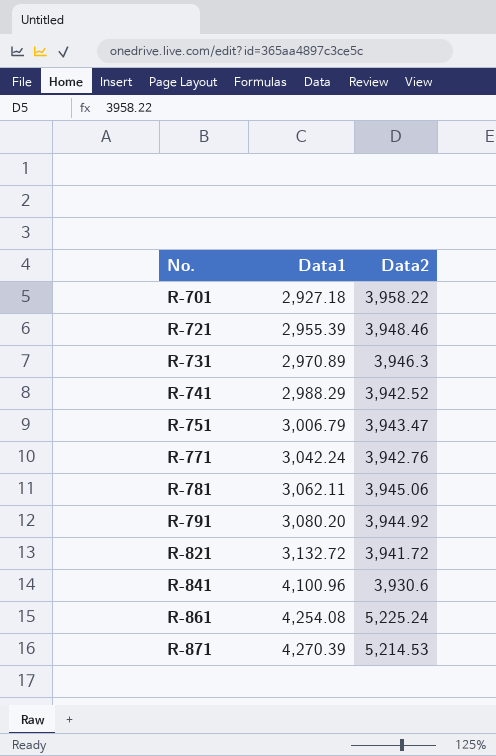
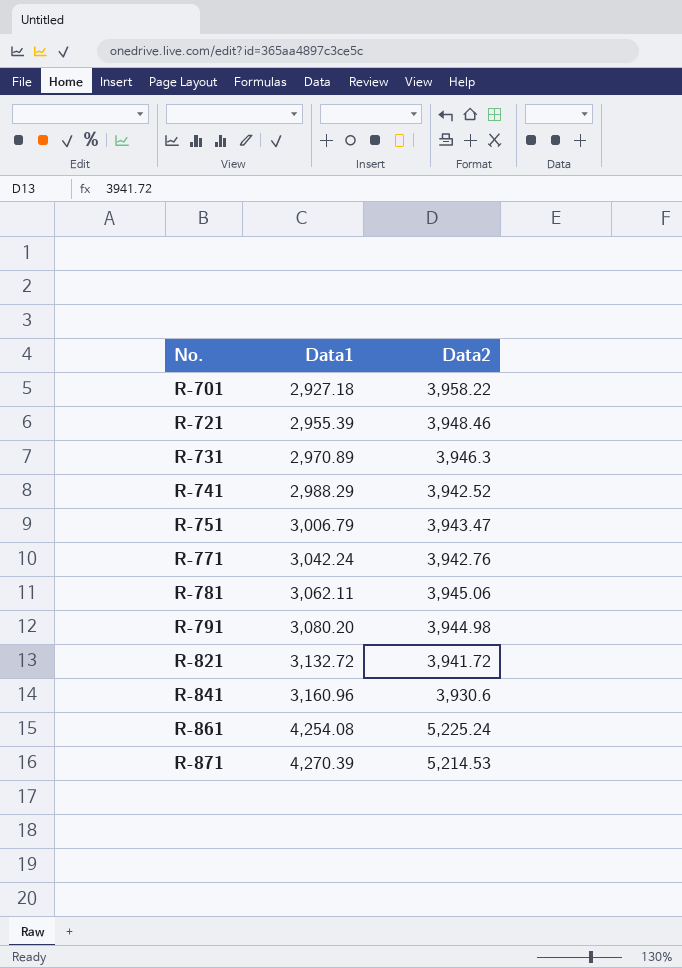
R-791 | Data2: 3,944.92 -> 3,944.98
R-841 | Data1: 4,100.96 -> 3,160.96

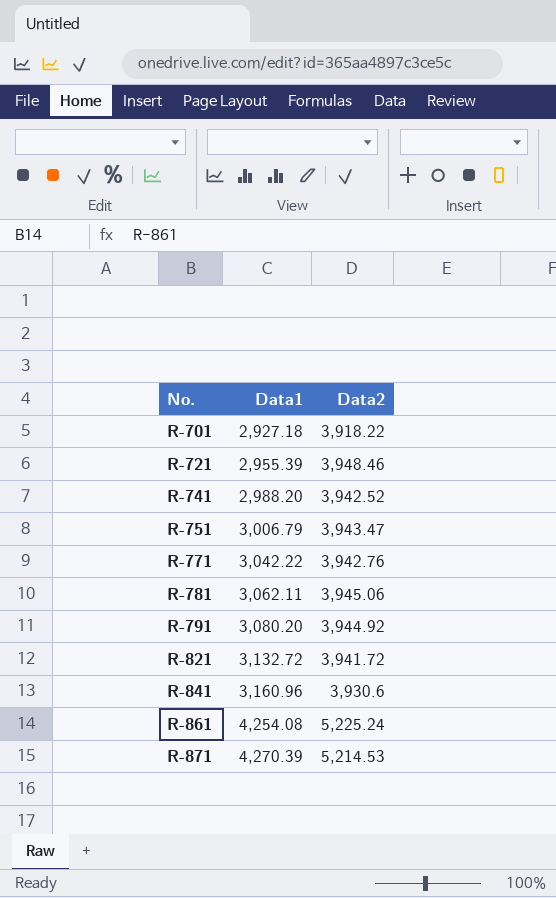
row R-731: 2,970.89 | 3,946.3 -> none
R-701 | Data2: 3,958.22 -> 3,918.22
R-741 | Data1: 2,988.29 -> 2,988.20
R-771 | Data1: 3,042.24 -> 3,042.22
R-791 | Data2: 3,944.98 -> 3,944.92

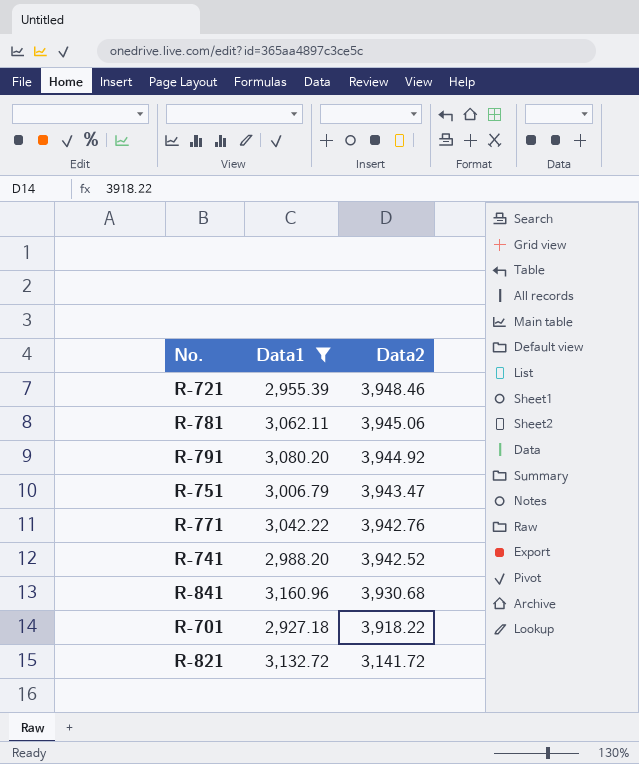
filter: none -> Data1 <= 3,160.96
row order: No. ascending -> Data2 descending
R-841 | Data2: 3,930.6 -> 3,930.68
R-821 | Data2: 3,941.72 -> 3,141.72

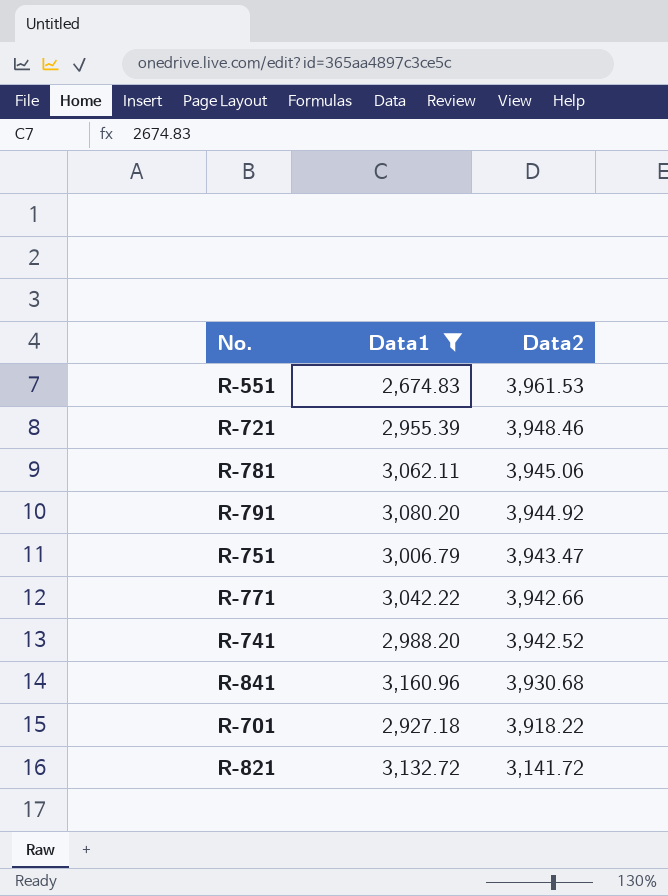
row R-551: none -> 2,674.83 | 3,961.53
R-771 | Data2: 3,942.76 -> 3,942.66

